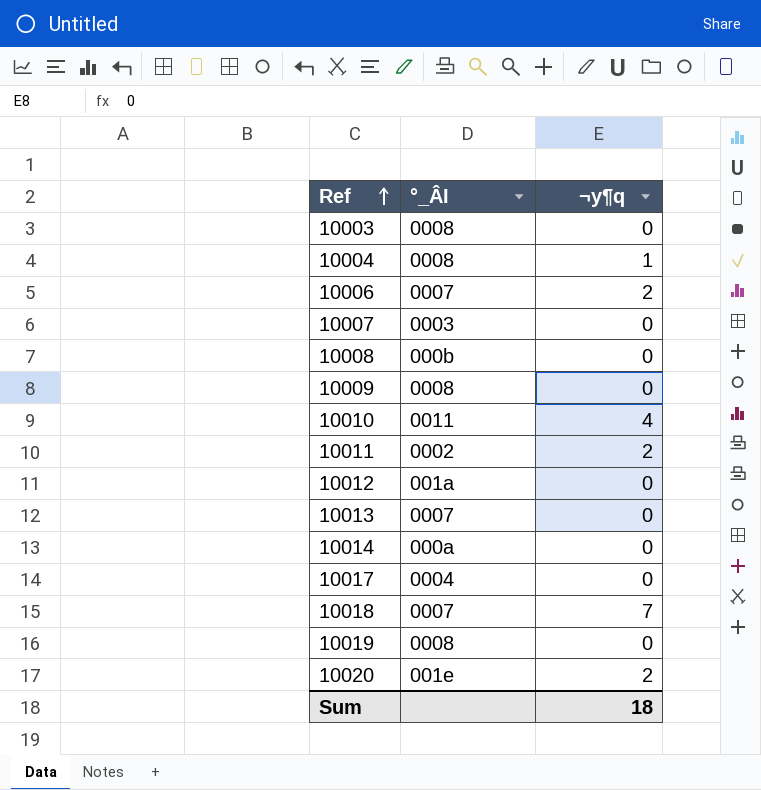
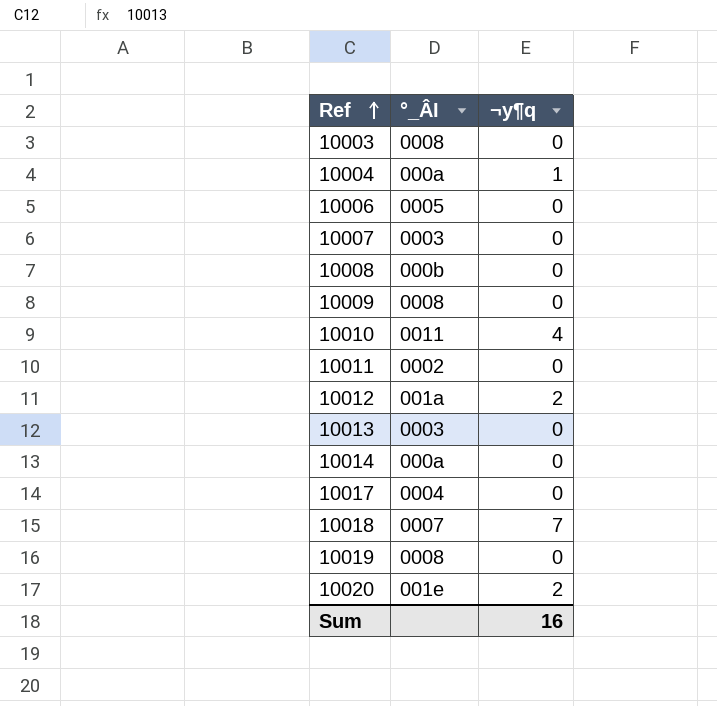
10004 | °_ÂI: 0008 -> 000a
10006 | °_ÂI: 0007 -> 0005
10006 | ¬y¶q: 2 -> 0
10011 | ¬y¶q: 2 -> 0
10012 | ¬y¶q: 0 -> 2
10013 | °_ÂI: 0007 -> 0003
Sum | ¬y¶q: 18 -> 16

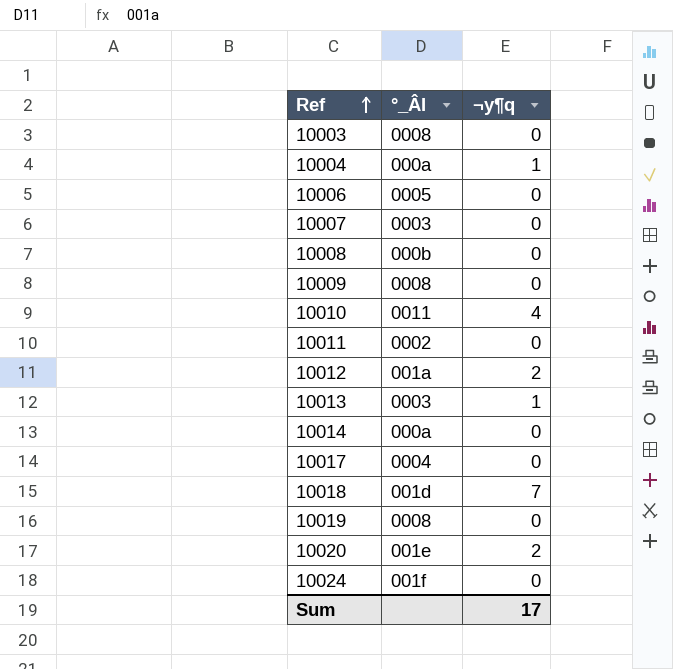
10013 | ¬y¶q: 0 -> 1
10018 | °_ÂI: 0007 -> 001d
row 10024: none -> 001f | 0
Sum | ¬y¶q: 16 -> 17

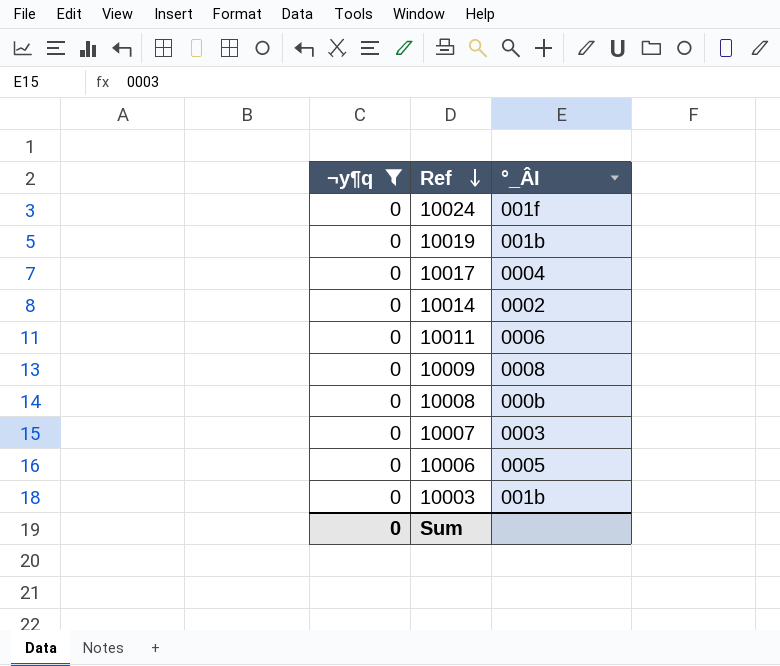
filter: none -> ¬y¶q = 0
row order: Ref ascending -> Ref descending
column ¬y¶q | position: 3 -> 1
10019 | °_ÂI: 0008 -> 001b
10014 | °_ÂI: 000a -> 0002
10011 | °_ÂI: 0002 -> 0006
10003 | °_ÂI: 0008 -> 001b
Sum | ¬y¶q: 17 -> 0

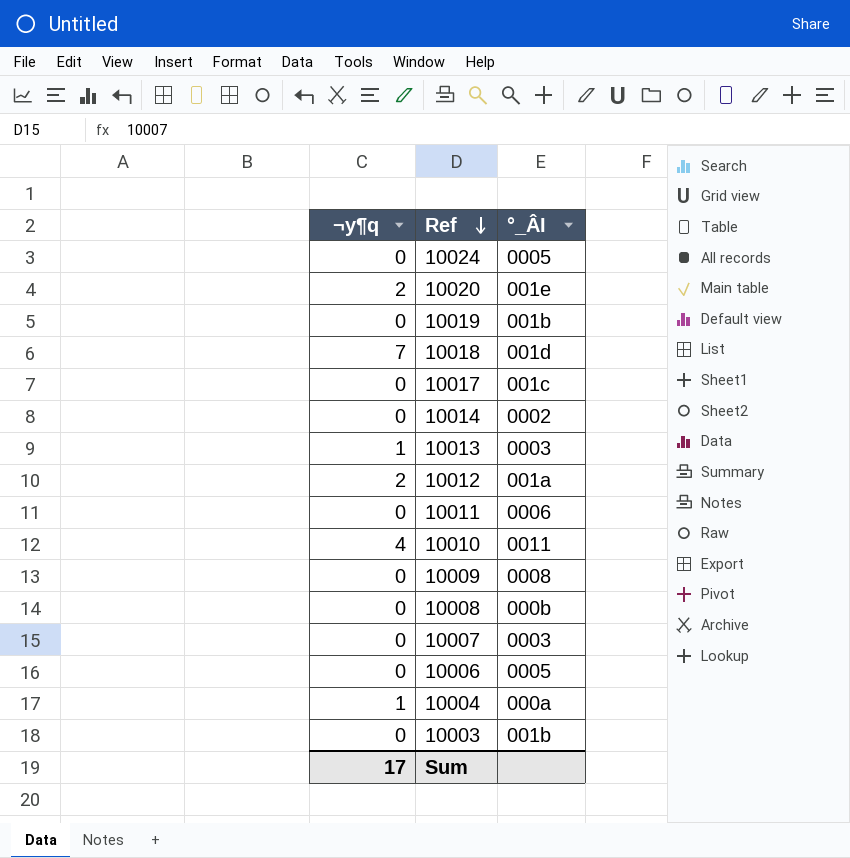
filter: ¬y¶q = 0 -> none
10024 | °_ÂI: 001f -> 0005
10017 | °_ÂI: 0004 -> 001c
Sum | ¬y¶q: 0 -> 17

